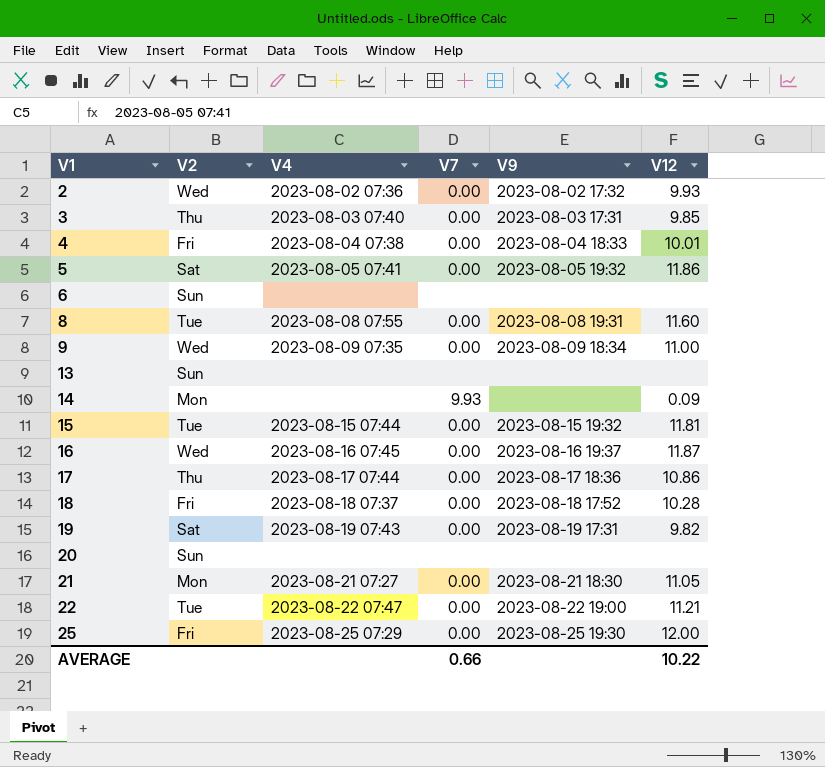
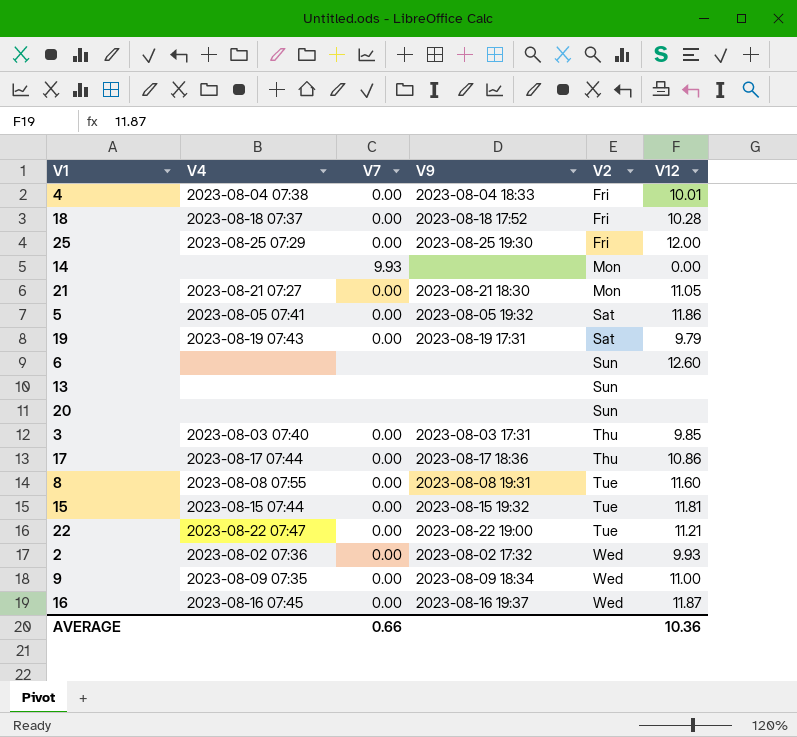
row order: V1 ascending -> V2 ascending
column V2 | position: 2 -> 5
14 | V12: 0.09 -> 0.00
19 | V12: 9.82 -> 9.79
6 | V12: none -> 12.60
AVERAGE | V12: 10.22 -> 10.36

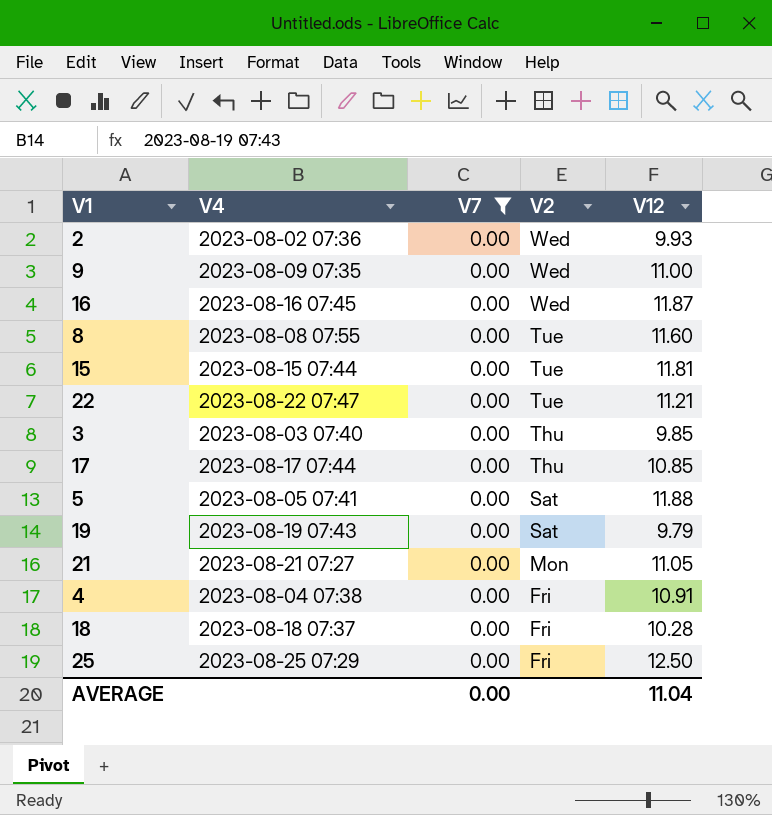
filter: none -> V7 = 0.00
row order: V2 ascending -> V2 descending
column V9 | position: 4 -> none
17 | V12: 10.86 -> 10.85
5 | V12: 11.86 -> 11.88
4 | V12: 10.01 -> 10.91
25 | V12: 12.00 -> 12.50
AVERAGE | V7: 0.66 -> 0.00
AVERAGE | V12: 10.36 -> 11.04

